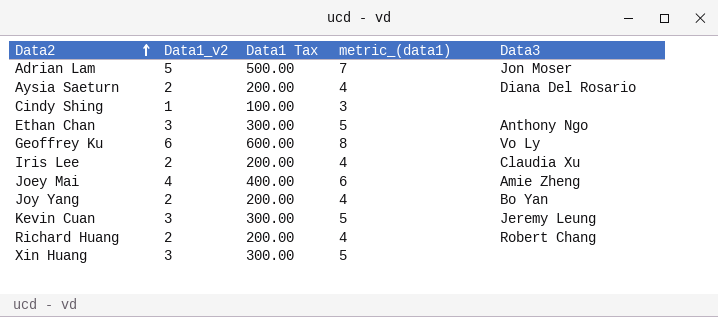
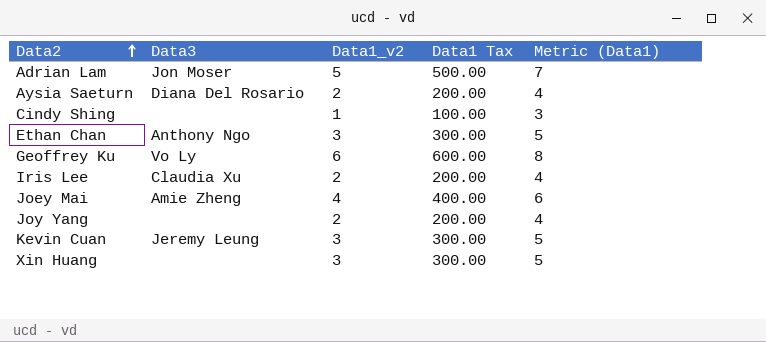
column Data3 | position: 5 -> 2
column name: metric_(data1) -> Metric (Data1)
row Richard Huang: 2 | 200.00 | 4 | Robert Chang -> none
Joy Yang | Data3: Bo Yan -> none

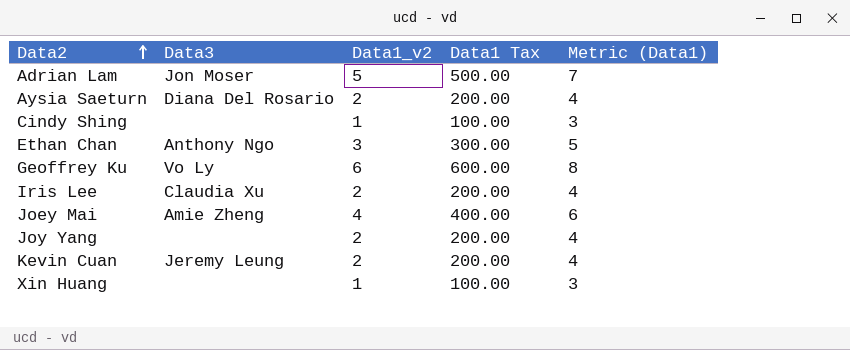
Kevin Cuan | Data1_v2: 3 -> 2
Kevin Cuan | Data1 Tax: 300.00 -> 200.00
Kevin Cuan | Metric (Data1): 5 -> 4
Xin Huang | Data1_v2: 3 -> 1
Xin Huang | Data1 Tax: 300.00 -> 100.00
Xin Huang | Metric (Data1): 5 -> 3

